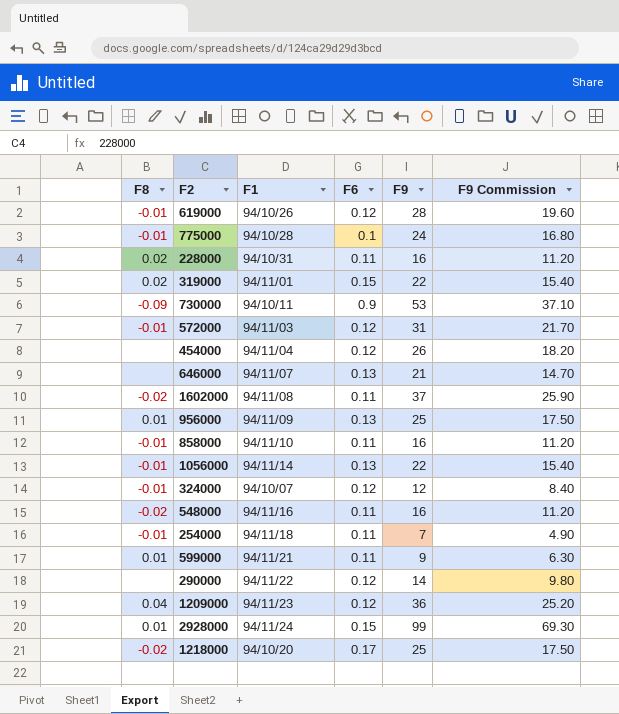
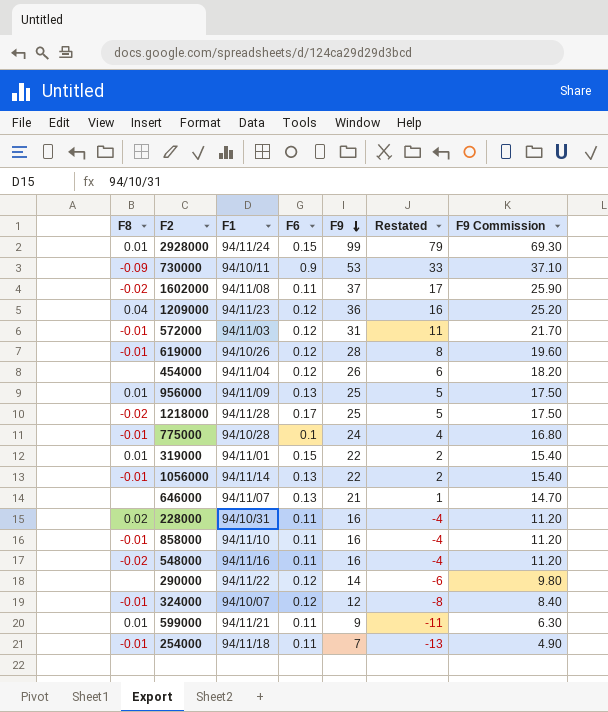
row order: none -> F9 descending
column Restated | formula: none -> [F9] - 20
1218000 | F1: 94/10/20 -> 94/11/28
319000 | F8: 0.02 -> 0.01

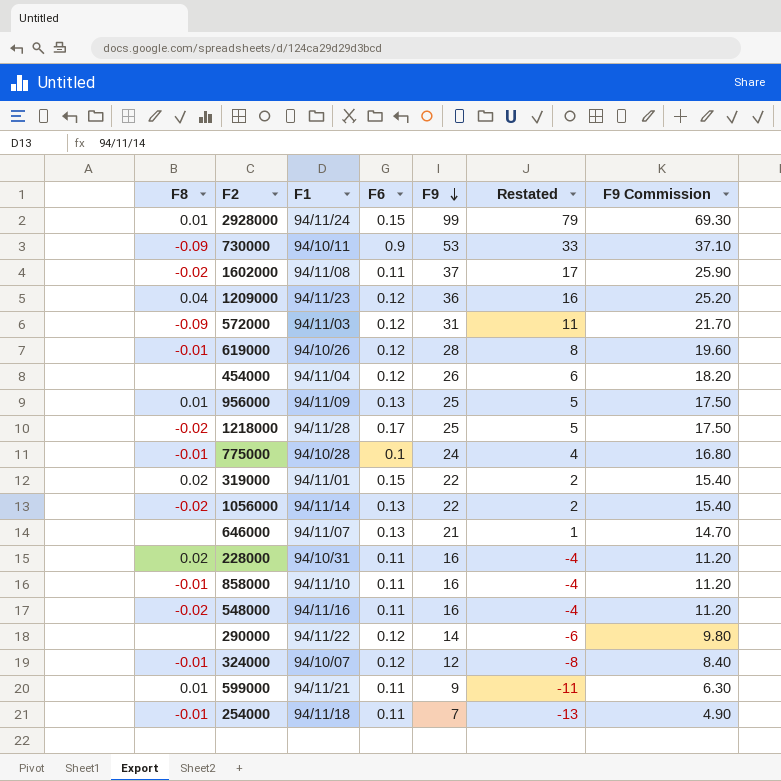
572000 | F8: -0.01 -> -0.09
319000 | F8: 0.01 -> 0.02
1056000 | F8: -0.01 -> -0.02

